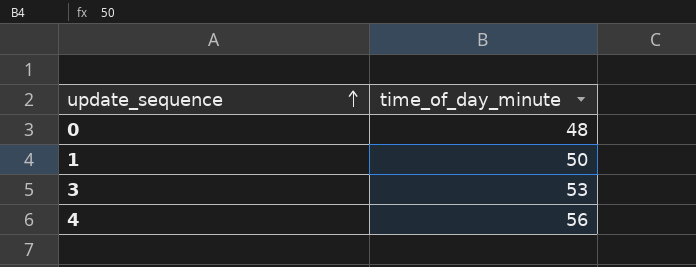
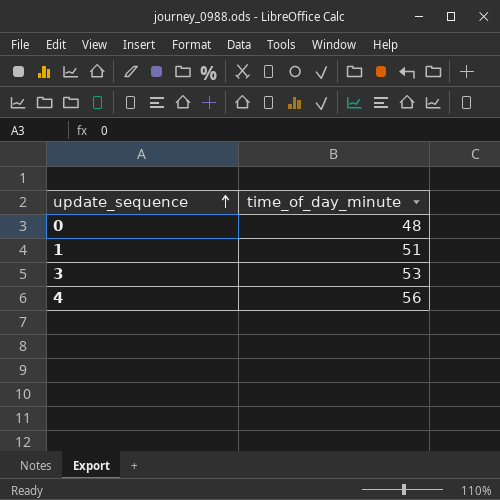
1 | time_of_day_minute: 50 -> 51

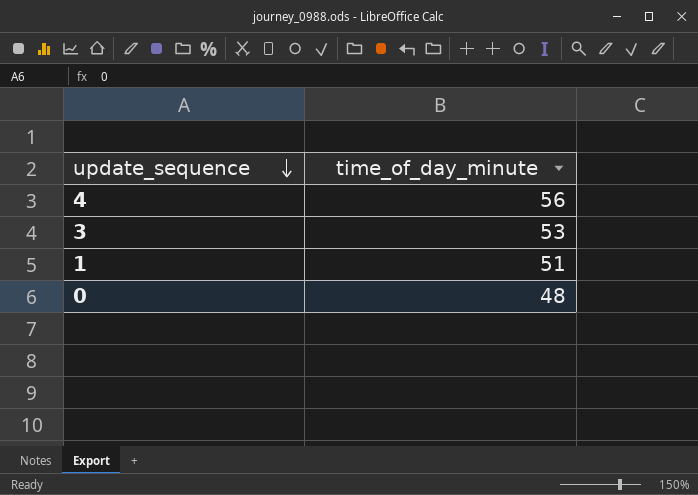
row order: update_sequence ascending -> update_sequence descending

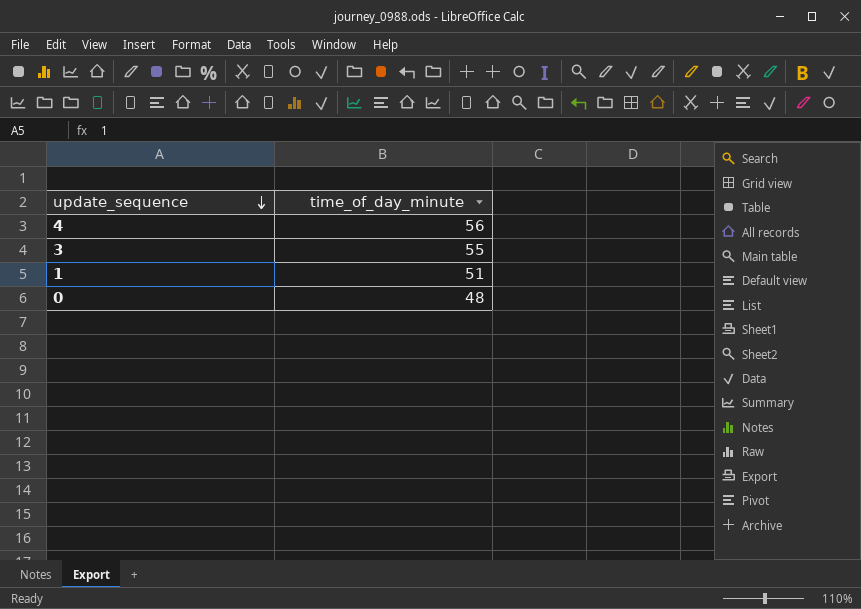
3 | time_of_day_minute: 53 -> 55

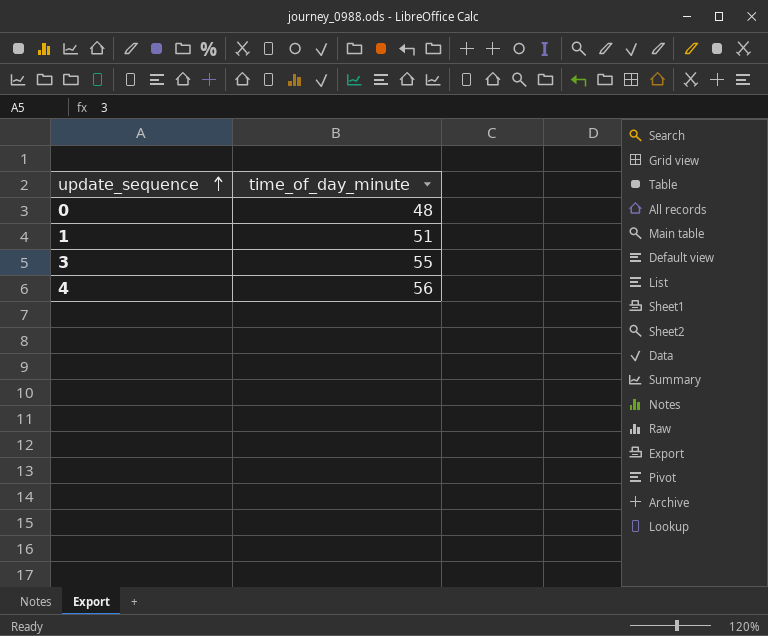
row order: update_sequence descending -> update_sequence ascending

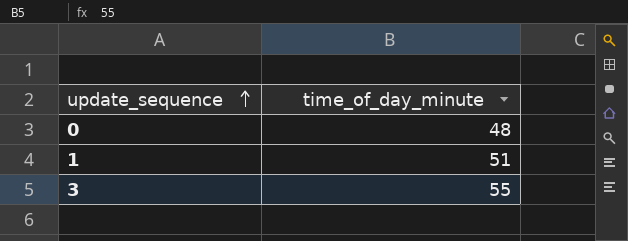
row 4: 56 -> none

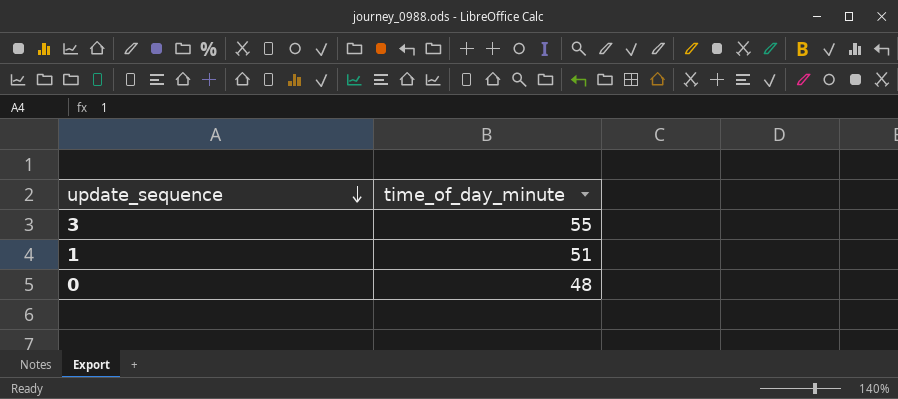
row order: update_sequence ascending -> update_sequence descending

